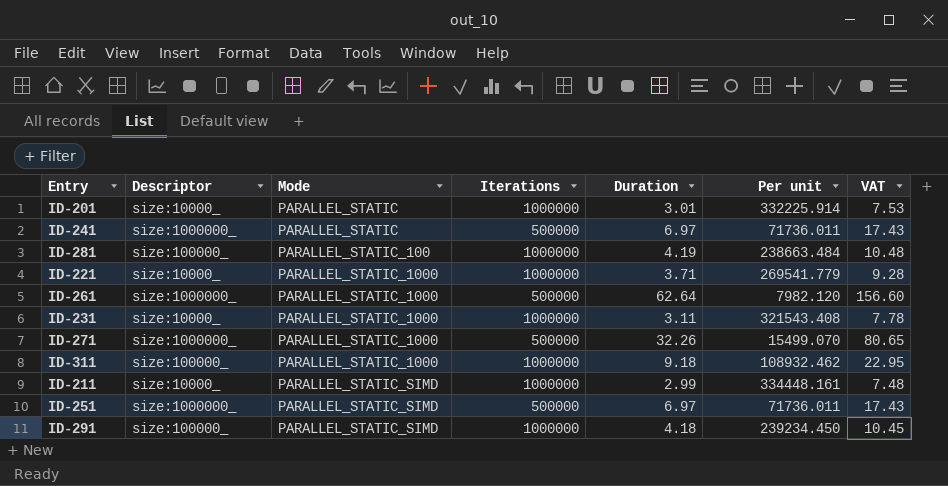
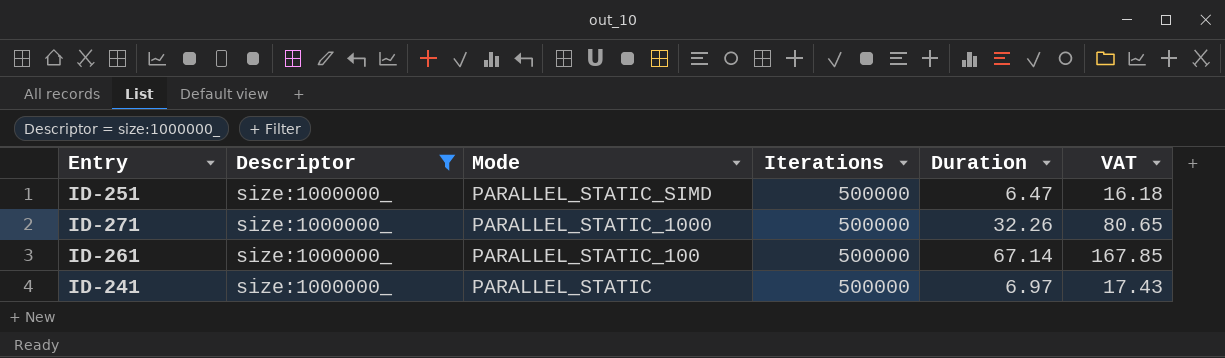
filter: none -> Descriptor = size:1000000_
row order: Mode ascending -> Mode descending
column Per unit | formula: [Iterations] / [Duration] -> none
ID-251 | Duration: 6.97 -> 6.47
ID-251 | VAT: 17.43 -> 16.18
ID-261 | Mode: PARALLEL_STATIC_1000 -> PARALLEL_STATIC_100
ID-261 | Duration: 62.64 -> 67.14
ID-261 | VAT: 156.60 -> 167.85

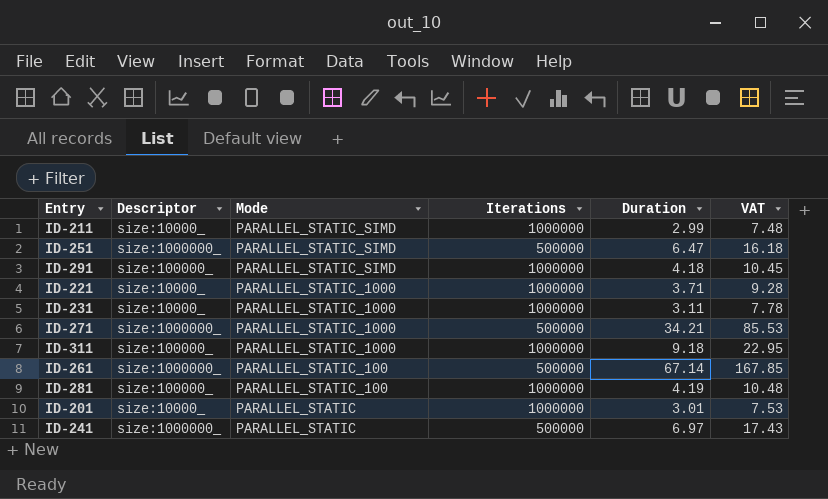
filter: Descriptor = size:1000000_ -> none
ID-271 | Duration: 32.26 -> 34.21
ID-271 | VAT: 80.65 -> 85.53

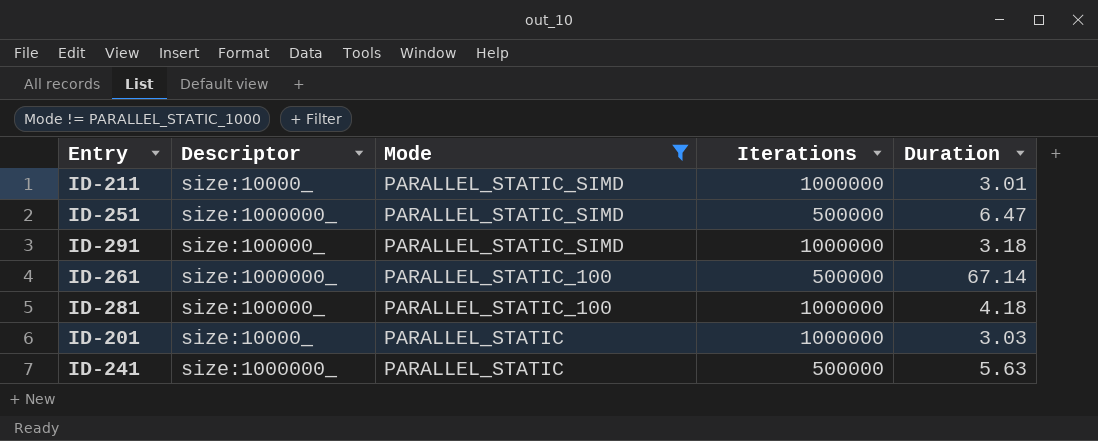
filter: none -> Mode != PARALLEL_STATIC_1000
column VAT | formula: [Duration] * 2.5 -> none
ID-211 | Duration: 2.99 -> 3.01
ID-291 | Duration: 4.18 -> 3.18
ID-281 | Duration: 4.19 -> 4.18
ID-201 | Duration: 3.01 -> 3.03
ID-241 | Duration: 6.97 -> 5.63

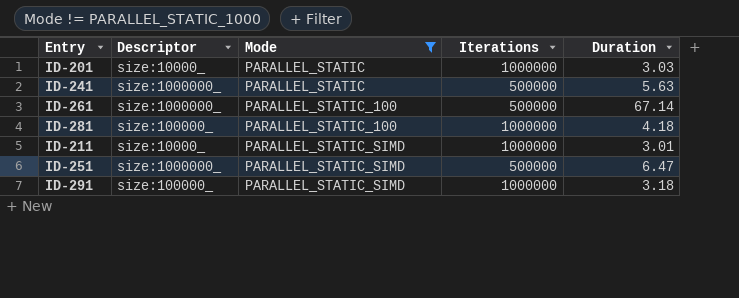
row order: Mode descending -> Mode ascending

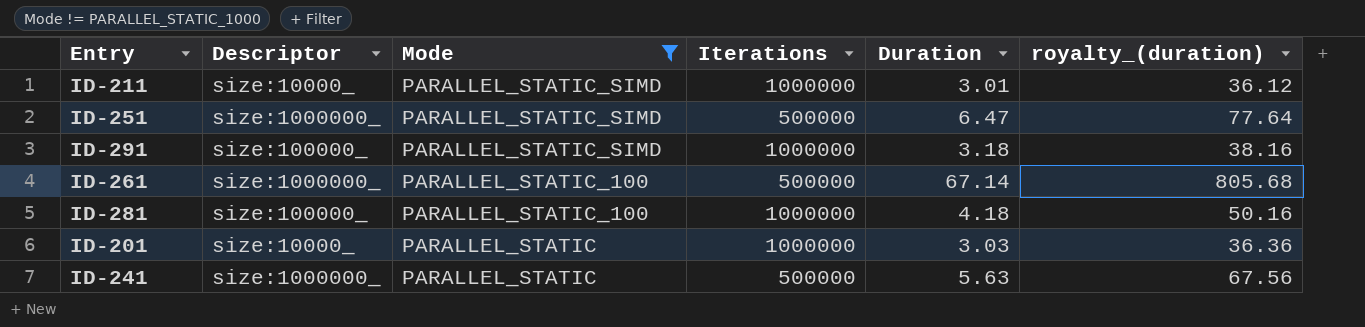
row order: Mode ascending -> Mode descending
column royalty_(duration) | formula: none -> [Duration] * 12

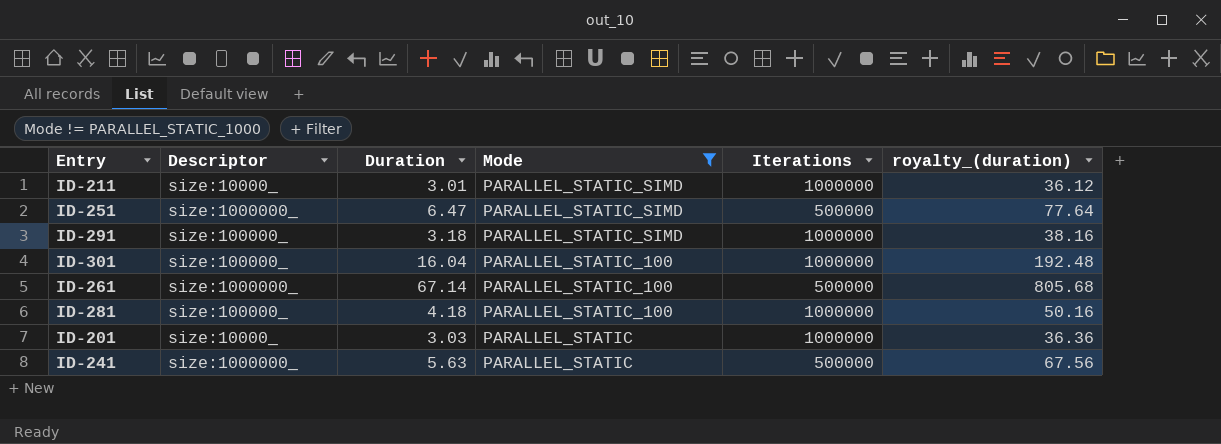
column Duration | position: 5 -> 3
row ID-301: none -> size:100000_ | 16.04 | PARALLEL_STATIC_100 | 1000000 | 192.48

